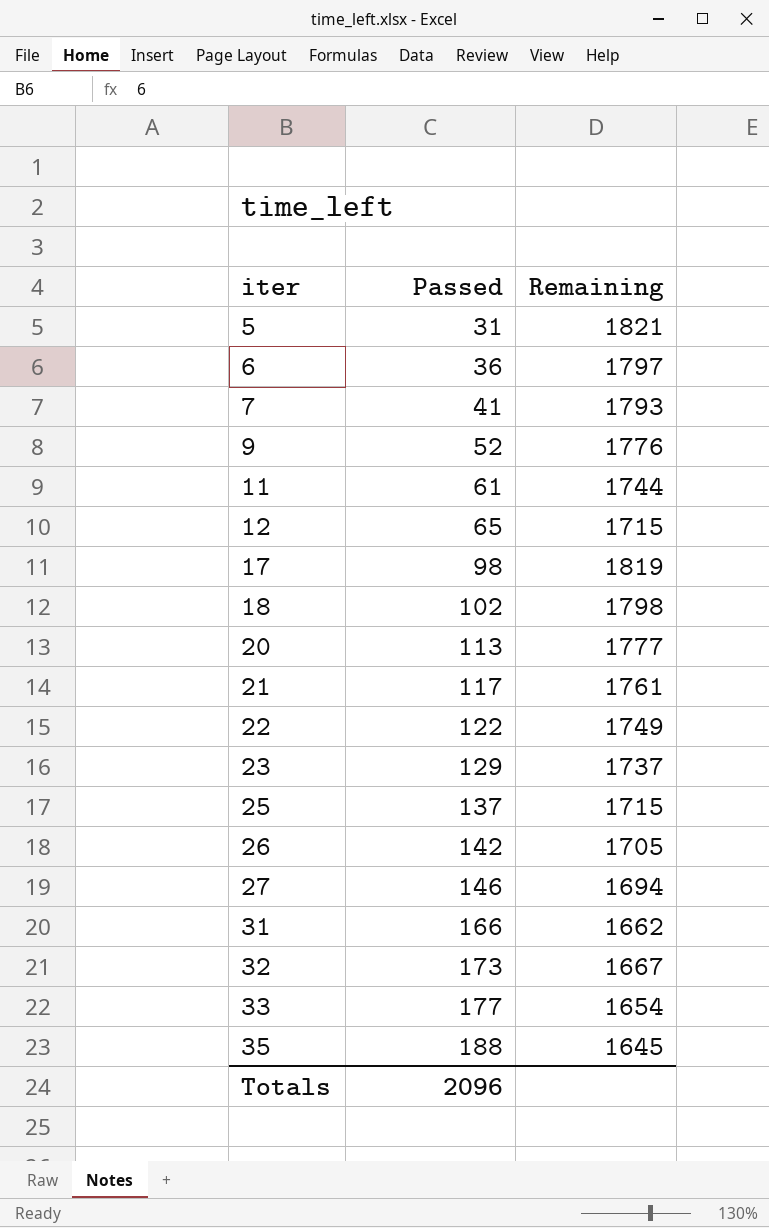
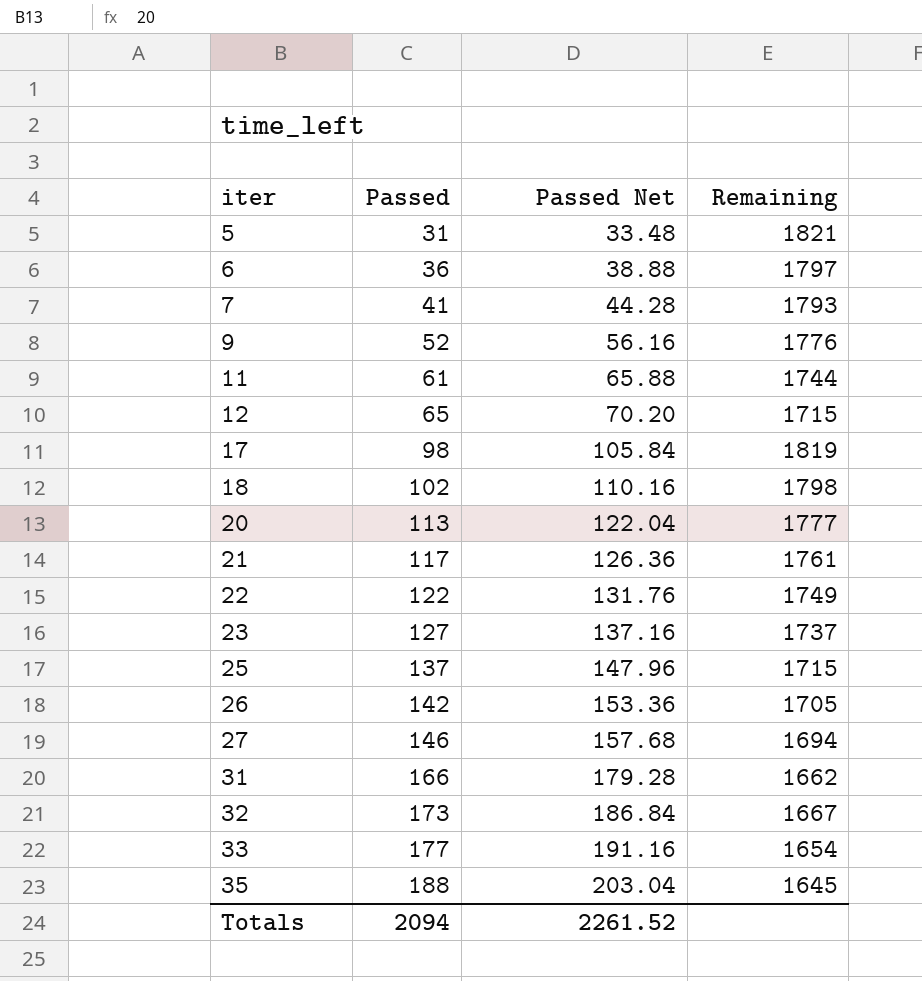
column Passed Net | formula: none -> [Passed] * 1.08
23 | Passed: 129 -> 127
Totals | Passed: 2096 -> 2094

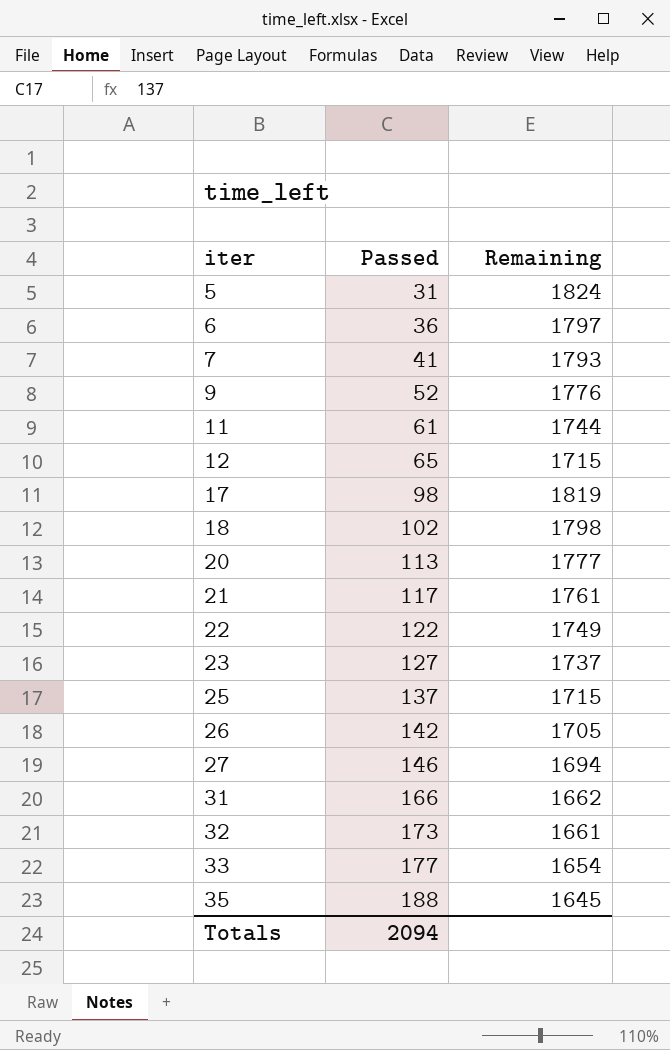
column Passed Net | formula: [Passed] * 1.08 -> none
5 | Remaining: 1821 -> 1824
32 | Remaining: 1667 -> 1661

